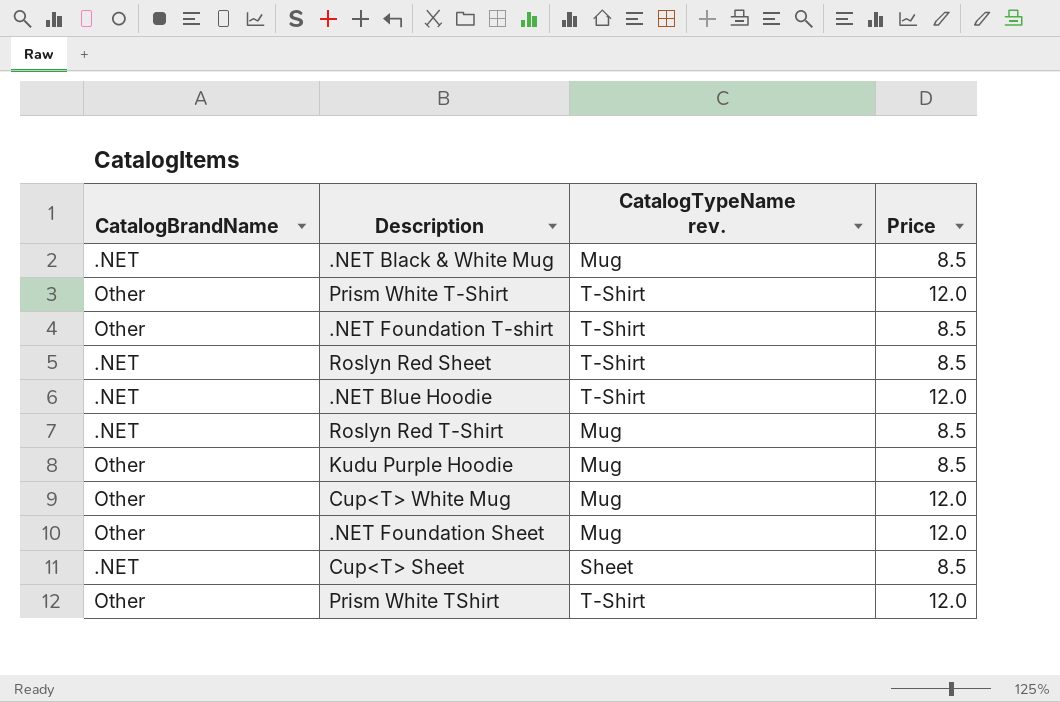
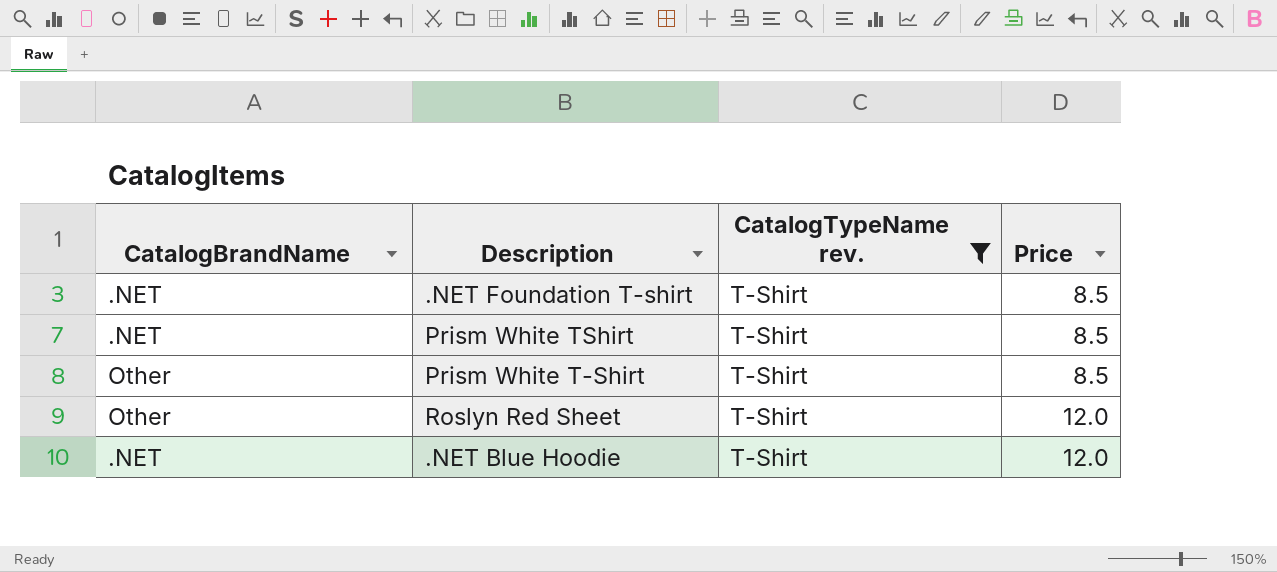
filter: none -> CatalogTypeName rev. = T-Shirt
row order: none -> Price ascending
.NET Foundation T-shirt | CatalogBrandName: Other -> .NET
Prism White TShirt | CatalogBrandName: Other -> .NET
Prism White TShirt | Price: 12.0 -> 8.5
Prism White T-Shirt | Price: 12.0 -> 8.5
Roslyn Red Sheet | CatalogBrandName: .NET -> Other
Roslyn Red Sheet | Price: 8.5 -> 12.0

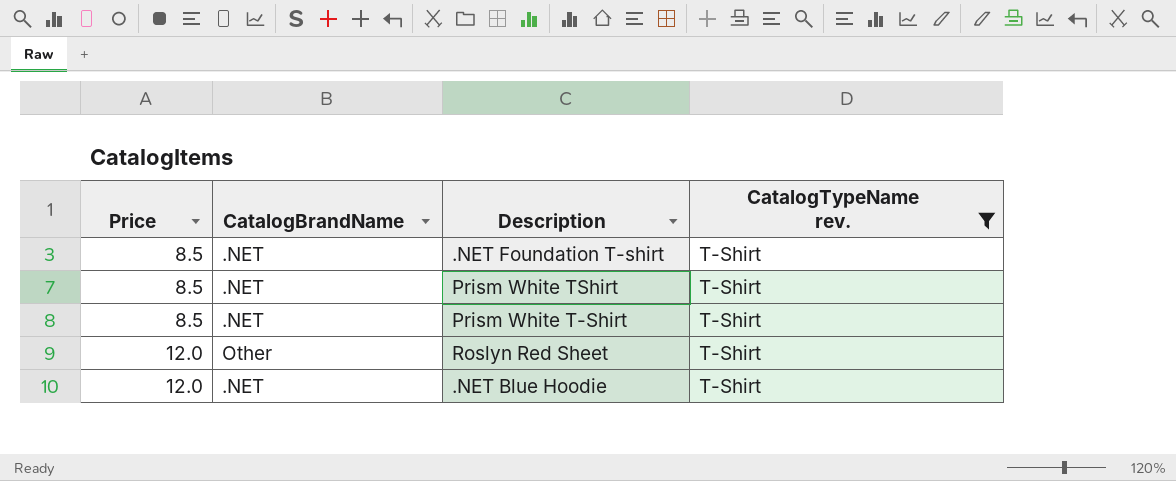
column Price | position: 4 -> 1
Prism White T-Shirt | CatalogBrandName: Other -> .NET

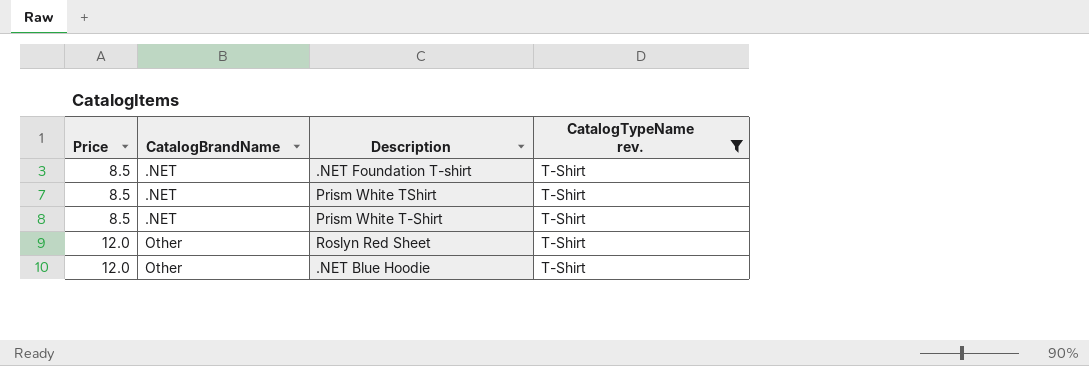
.NET Blue Hoodie | CatalogBrandName: .NET -> Other

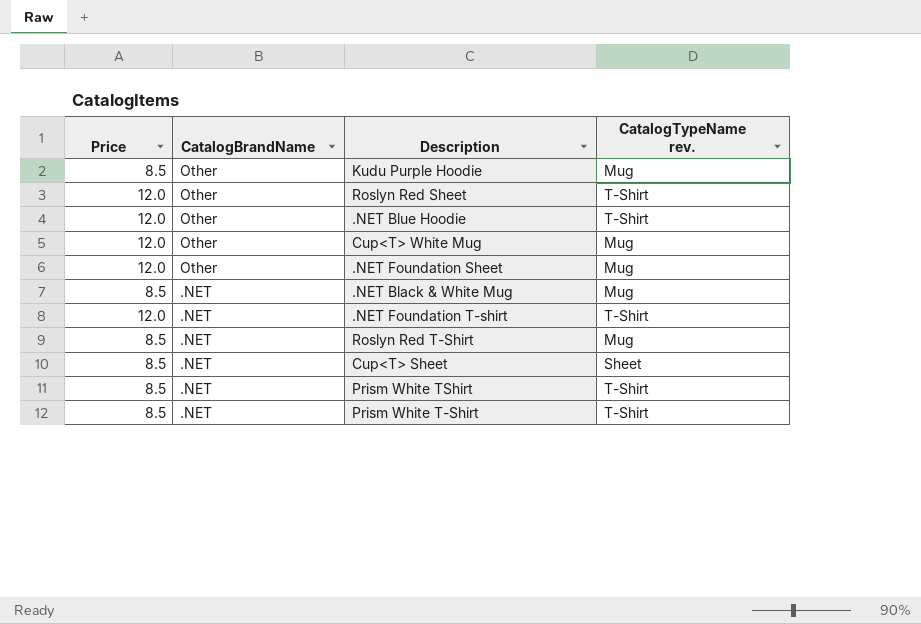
filter: CatalogTypeName rev. = T-Shirt -> none
row order: Price ascending -> CatalogBrandName descending
.NET Foundation T-shirt | Price: 8.5 -> 12.0

